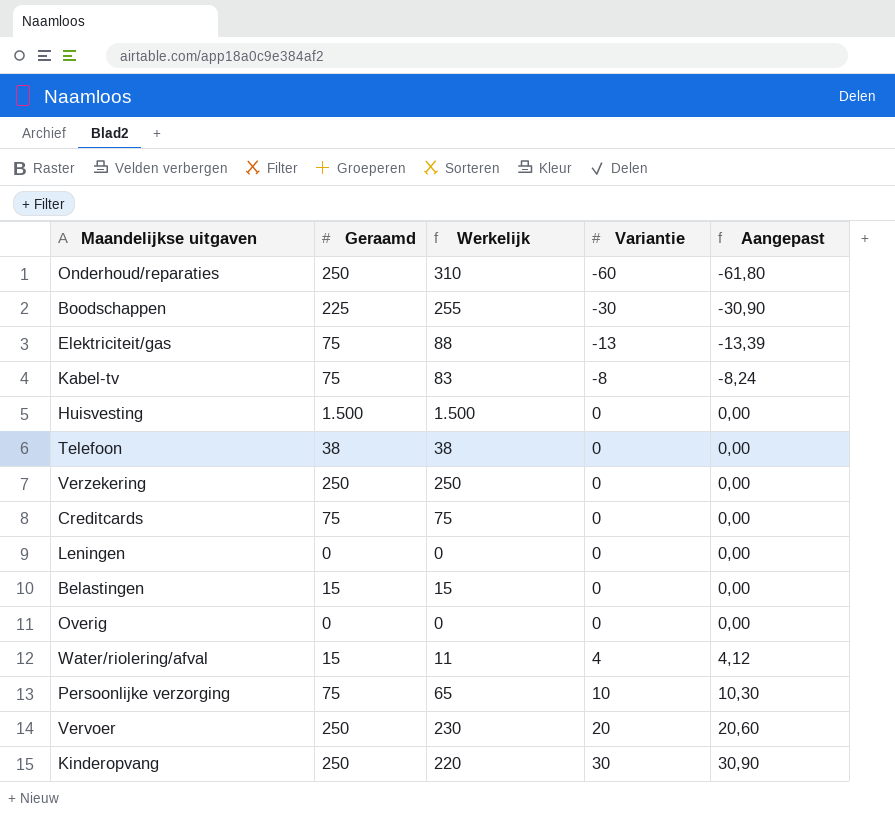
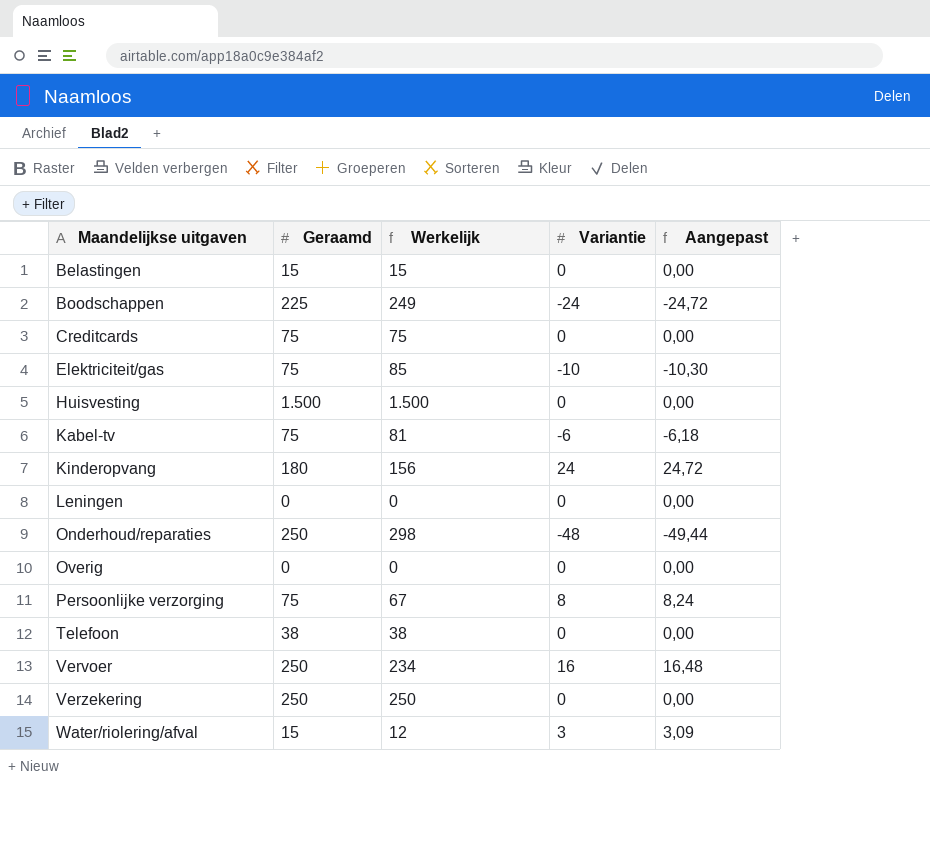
row order: Variantie ascending -> Maandelijkse uitgaven ascending
Boodschappen | Werkelijk: 255 -> 249
Boodschappen | Variantie: -30 -> -24
Boodschappen | Aangepast: -30,90 -> -24,72
Elektriciteit/gas | Werkelijk: 88 -> 85
Elektriciteit/gas | Variantie: -13 -> -10
Elektriciteit/gas | Aangepast: -13,39 -> -10,30
Kabel-tv | Werkelijk: 83 -> 81
Kabel-tv | Variantie: -8 -> -6
Kabel-tv | Aangepast: -8,24 -> -6,18
Kinderopvang | Geraamd: 250 -> 180
Kinderopvang | Werkelijk: 220 -> 156
Kinderopvang | Variantie: 30 -> 24
Kinderopvang | Aangepast: 30,90 -> 24,72
Onderhoud/reparaties | Werkelijk: 310 -> 298
Onderhoud/reparaties | Variantie: -60 -> -48
Onderhoud/reparaties | Aangepast: -61,80 -> -49,44
Persoonlijke verzorging | Werkelijk: 65 -> 67
Persoonlijke verzorging | Variantie: 10 -> 8
Persoonlijke verzorging | Aangepast: 10,30 -> 8,24
Vervoer | Werkelijk: 230 -> 234
Vervoer | Variantie: 20 -> 16
Vervoer | Aangepast: 20,60 -> 16,48
Water/riolering/afval | Werkelijk: 11 -> 12
Water/riolering/afval | Variantie: 4 -> 3
Water/riolering/afval | Aangepast: 4,12 -> 3,09

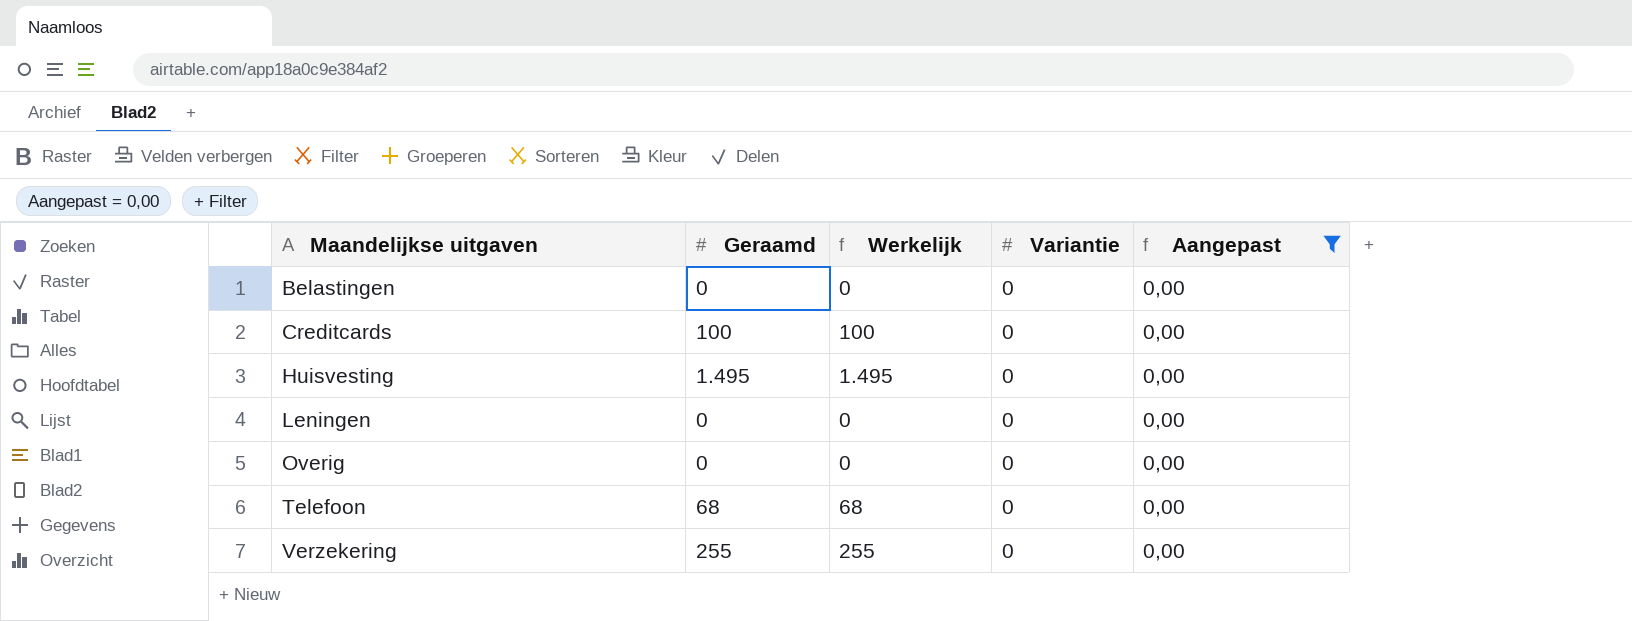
filter: none -> Aangepast = 0,00
Belastingen | Geraamd: 15 -> 0
Belastingen | Werkelijk: 15 -> 0
Creditcards | Geraamd: 75 -> 100
Creditcards | Werkelijk: 75 -> 100
Huisvesting | Geraamd: 1.500 -> 1.495
Huisvesting | Werkelijk: 1.500 -> 1.495
Telefoon | Geraamd: 38 -> 68
Telefoon | Werkelijk: 38 -> 68
Verzekering | Geraamd: 250 -> 255
Verzekering | Werkelijk: 250 -> 255

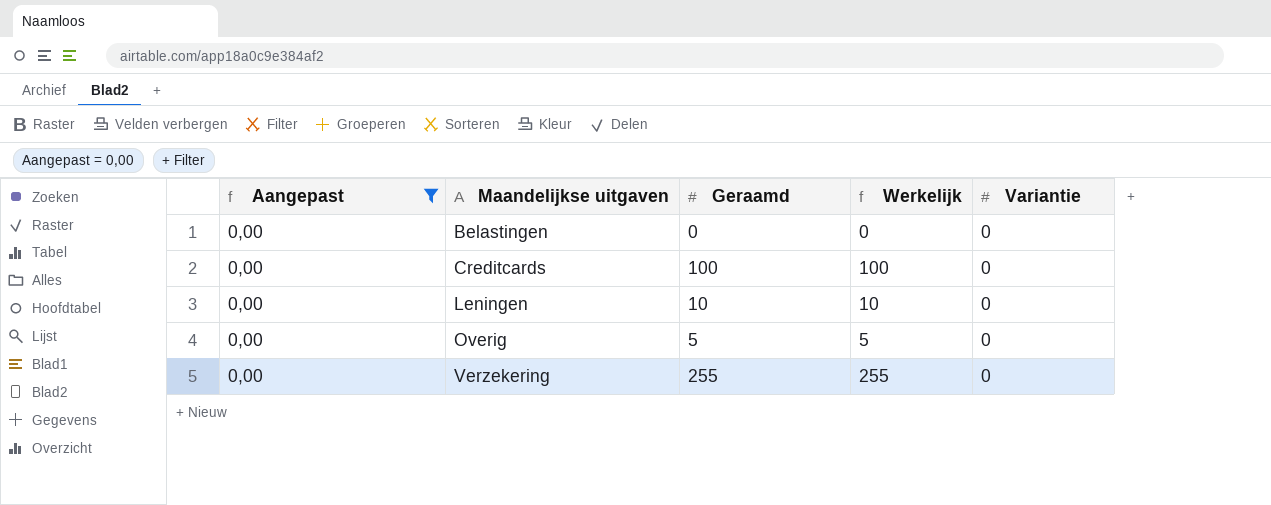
column Aangepast | position: 5 -> 1
row Huisvesting: 1.495 | 1.495 | 0 | 0,00 -> none
row Telefoon: 68 | 68 | 0 | 0,00 -> none
Leningen | Geraamd: 0 -> 10
Leningen | Werkelijk: 0 -> 10
Overig | Geraamd: 0 -> 5
Overig | Werkelijk: 0 -> 5

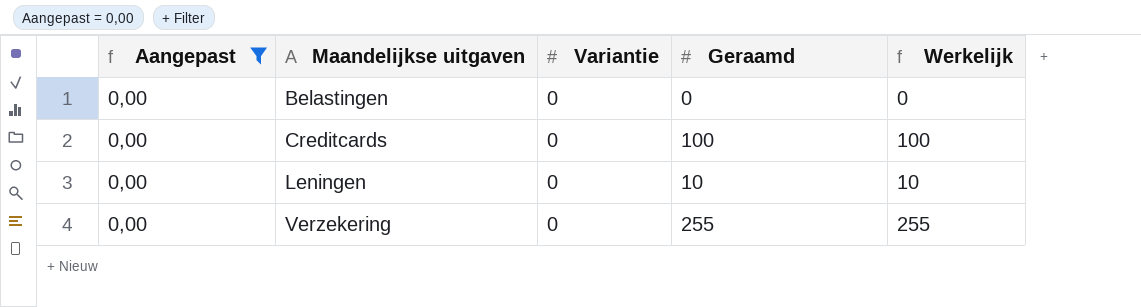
column Variantie | position: 5 -> 3
row Overig: 0,00 | 5 | 5 | 0 -> none

